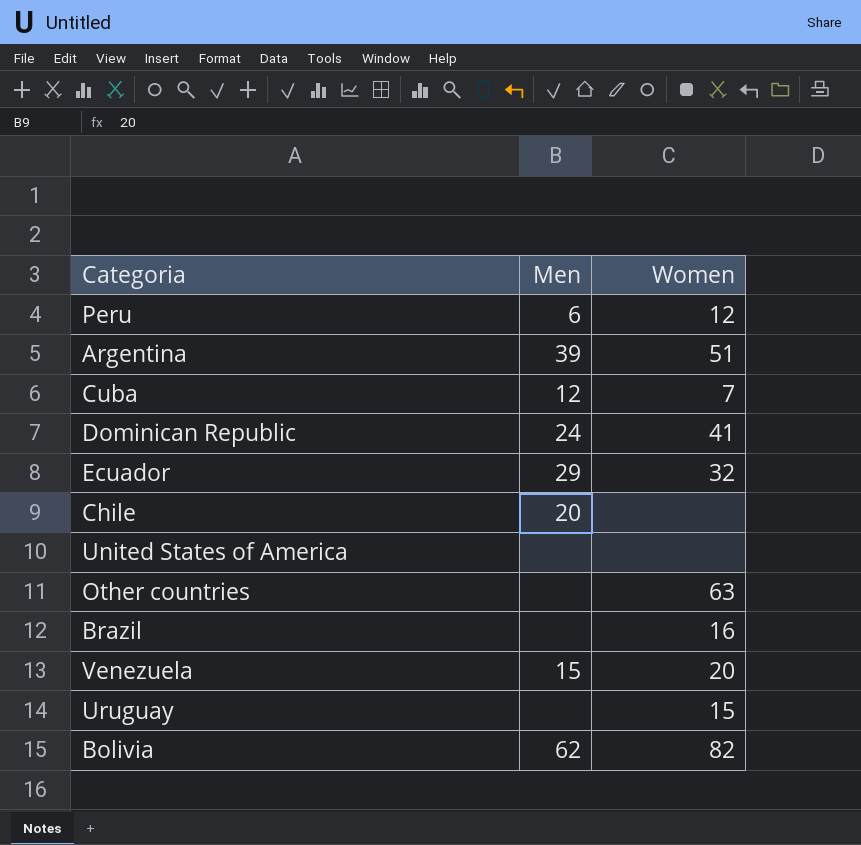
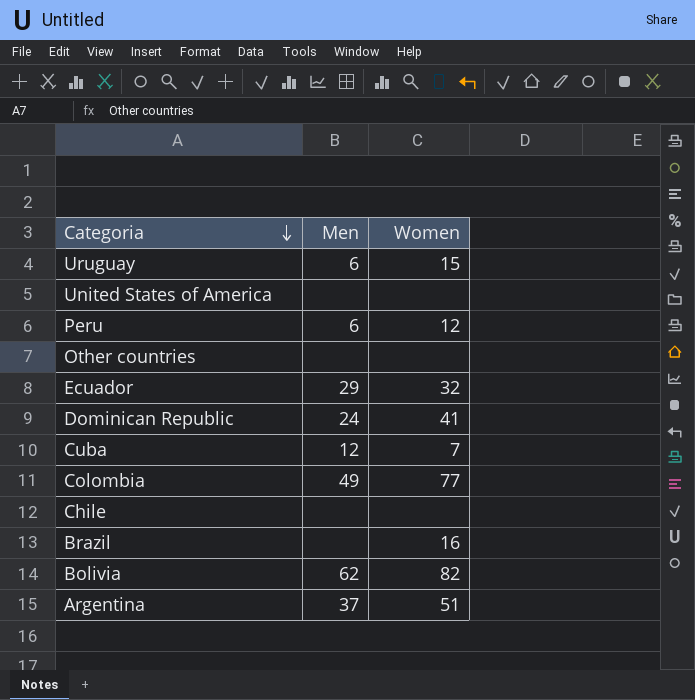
row order: none -> Categoria descending
row Venezuela: 15 | 20 -> none
Uruguay | Men: none -> 6
Other countries | Women: 63 -> none
row Colombia: none -> 49 | 77
Chile | Men: 20 -> none
Argentina | Men: 39 -> 37

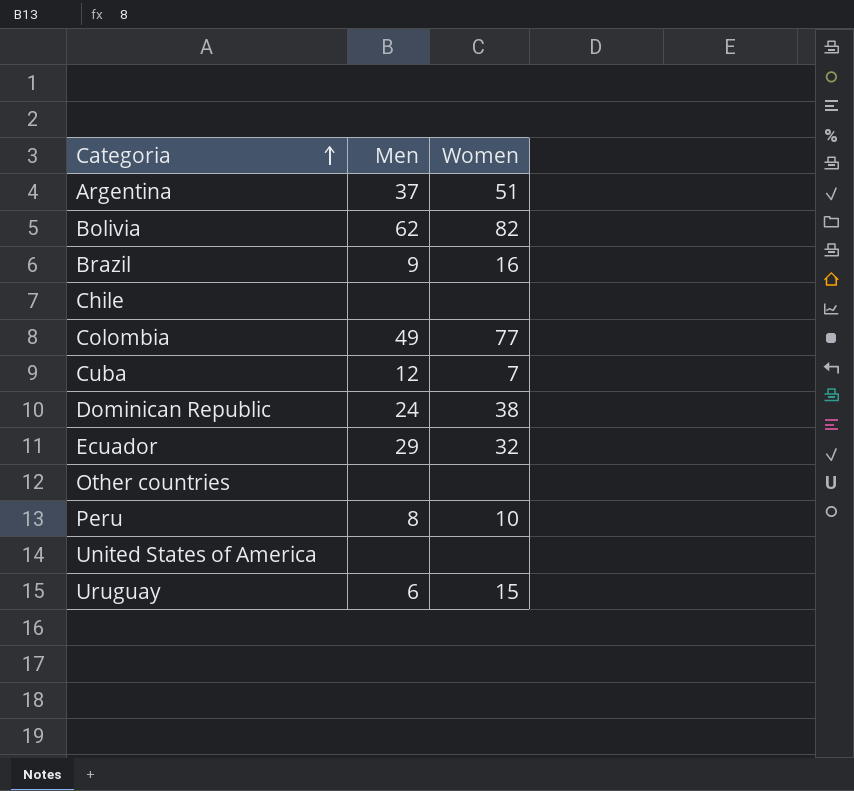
row order: Categoria descending -> Categoria ascending
Brazil | Men: none -> 9
Dominican Republic | Women: 41 -> 38
Peru | Men: 6 -> 8
Peru | Women: 12 -> 10

